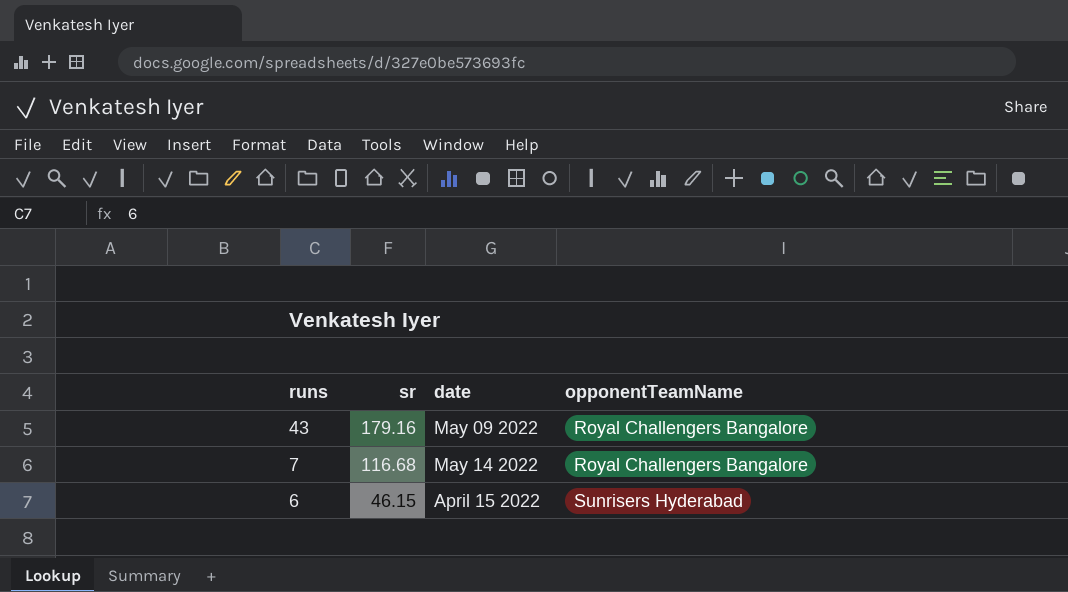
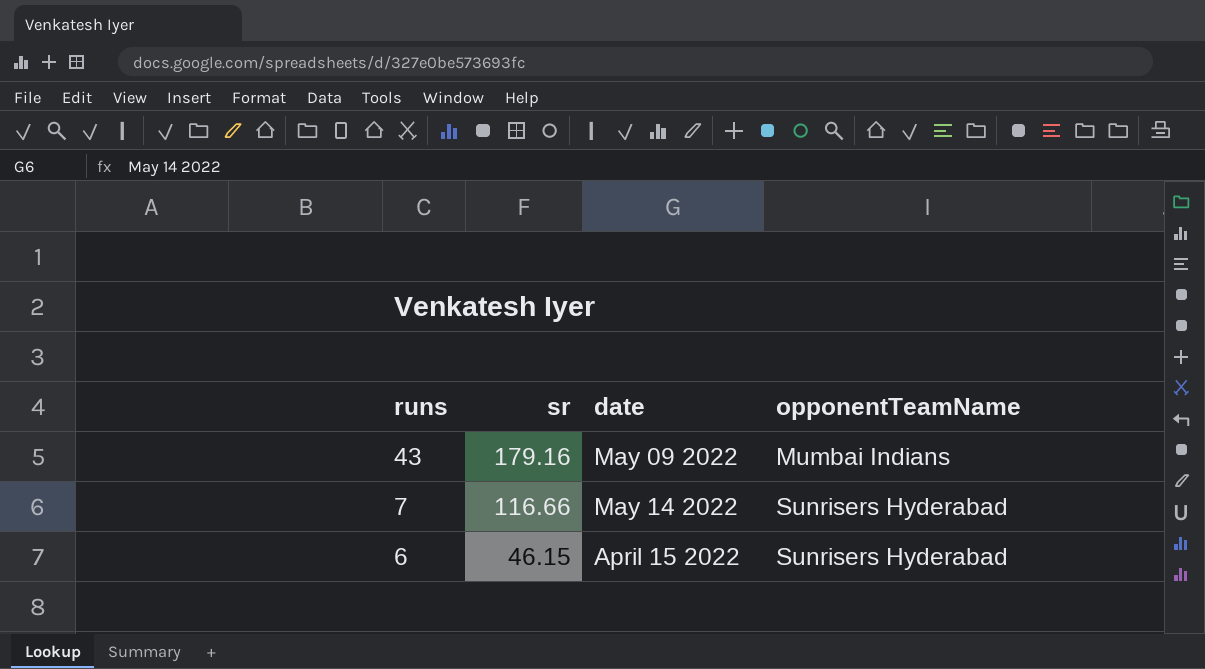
43 | opponentTeamName: Royal Challengers Bangalore -> Mumbai Indians
7 | sr: 116.68 -> 116.66
7 | opponentTeamName: Royal Challengers Bangalore -> Sunrisers Hyderabad

